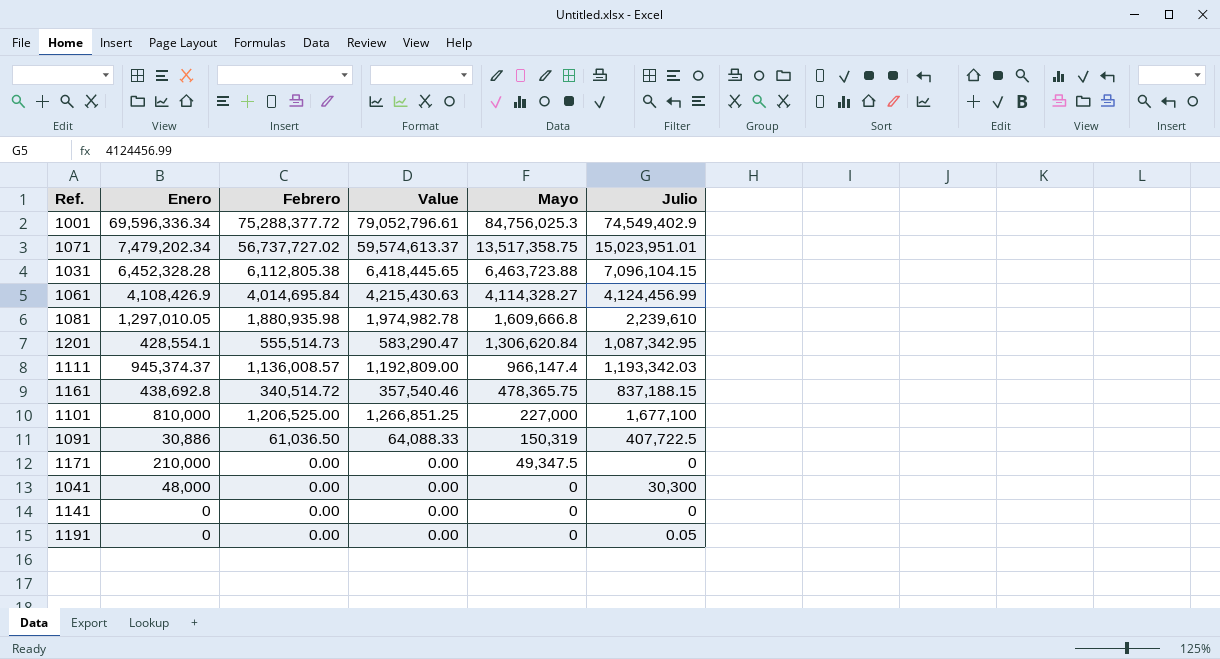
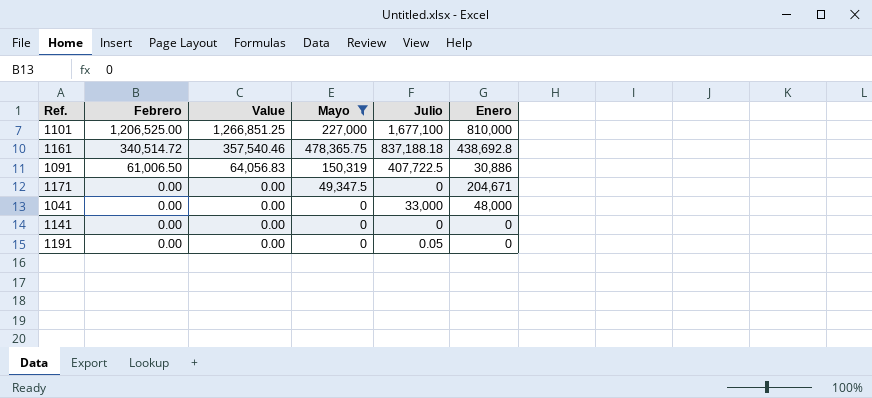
filter: none -> Mayo <= 478,365.75
row order: Mayo descending -> Febrero descending
column Enero | position: 2 -> 6
1161 | Julio: 837,188.15 -> 837,188.18
1091 | Febrero: 61,036.50 -> 61,006.50
1091 | Value: 64,088.33 -> 64,056.83
1171 | Enero: 210,000 -> 204,671
1041 | Julio: 30,300 -> 33,000

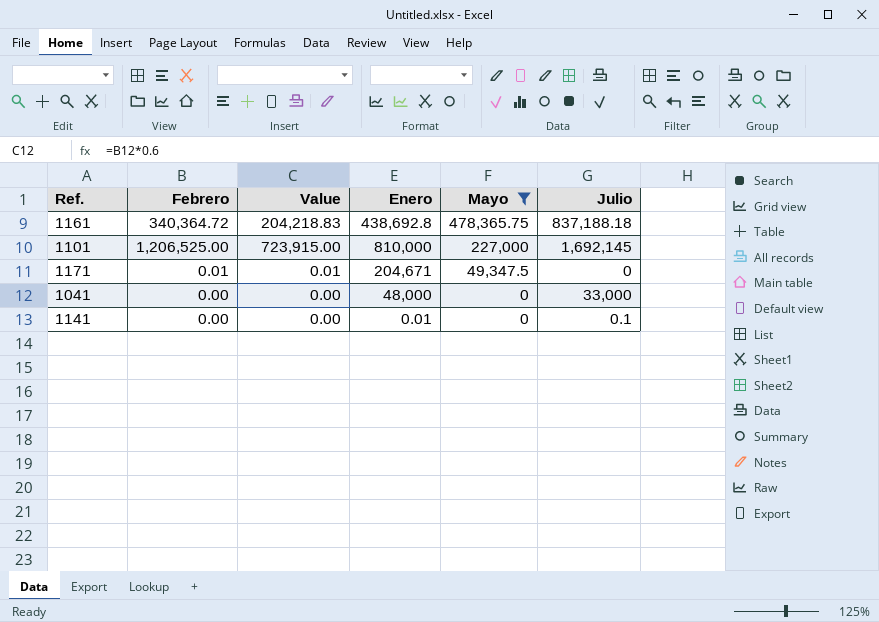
row order: Febrero descending -> Mayo descending
column Value | formula: [Febrero] * 1.05 -> [Febrero] * 0.6
column Enero | position: 6 -> 4
row 1091: 61,006.50 | 64,056.83 | 150,319 | 407,722.5 | 30,886 -> none
row 1191: 0.00 | 0.00 | 0 | 0.05 | 0 -> none
1161 | Febrero: 340,514.72 -> 340,364.72
1101 | Julio: 1,677,100 -> 1,692,145
1171 | Febrero: 0.00 -> 0.01
1141 | Enero: 0 -> 0.01
1141 | Julio: 0 -> 0.1

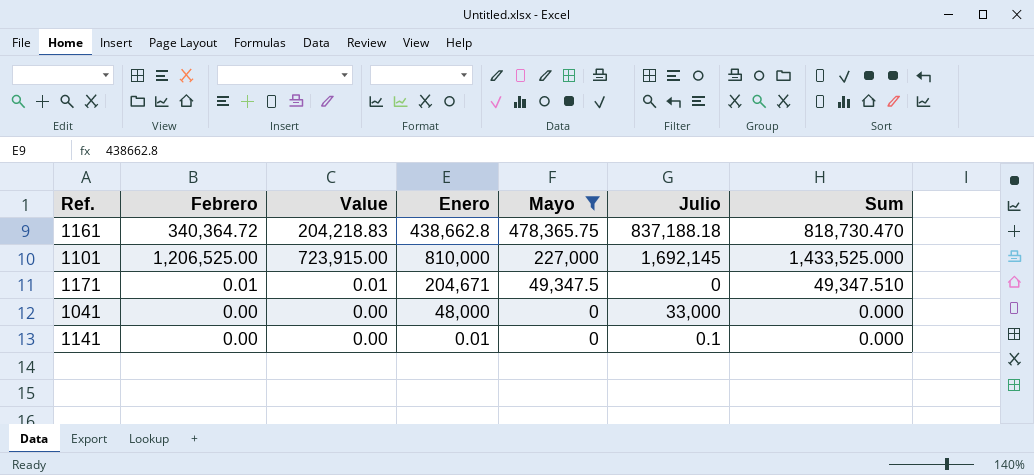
column Sum | formula: none -> [Febrero] + [Mayo]
1161 | Enero: 438,692.8 -> 438,662.8

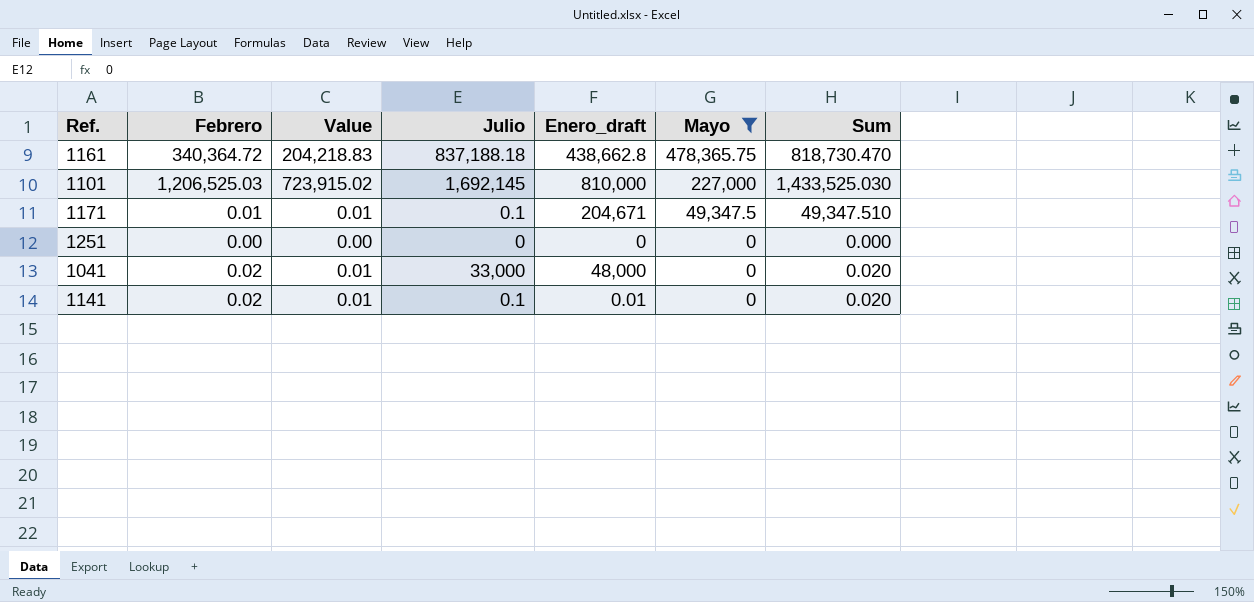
column Julio | position: 6 -> 4
column name: Enero -> Enero_draft
1101 | Febrero: 1,206,525.00 -> 1,206,525.03
1101 | Value: 723,915.00 -> 723,915.02
1101 | Sum: 1,433,525.000 -> 1,433,525.030
1171 | Julio: 0 -> 0.1
row 1251: none -> 0.00 | 0.00 | 0 | 0 | 0 | 0.000
1041 | Febrero: 0.00 -> 0.02
1041 | Value: 0.00 -> 0.01
1041 | Sum: 0.000 -> 0.020
1141 | Febrero: 0.00 -> 0.02
1141 | Value: 0.00 -> 0.01
1141 | Sum: 0.000 -> 0.020

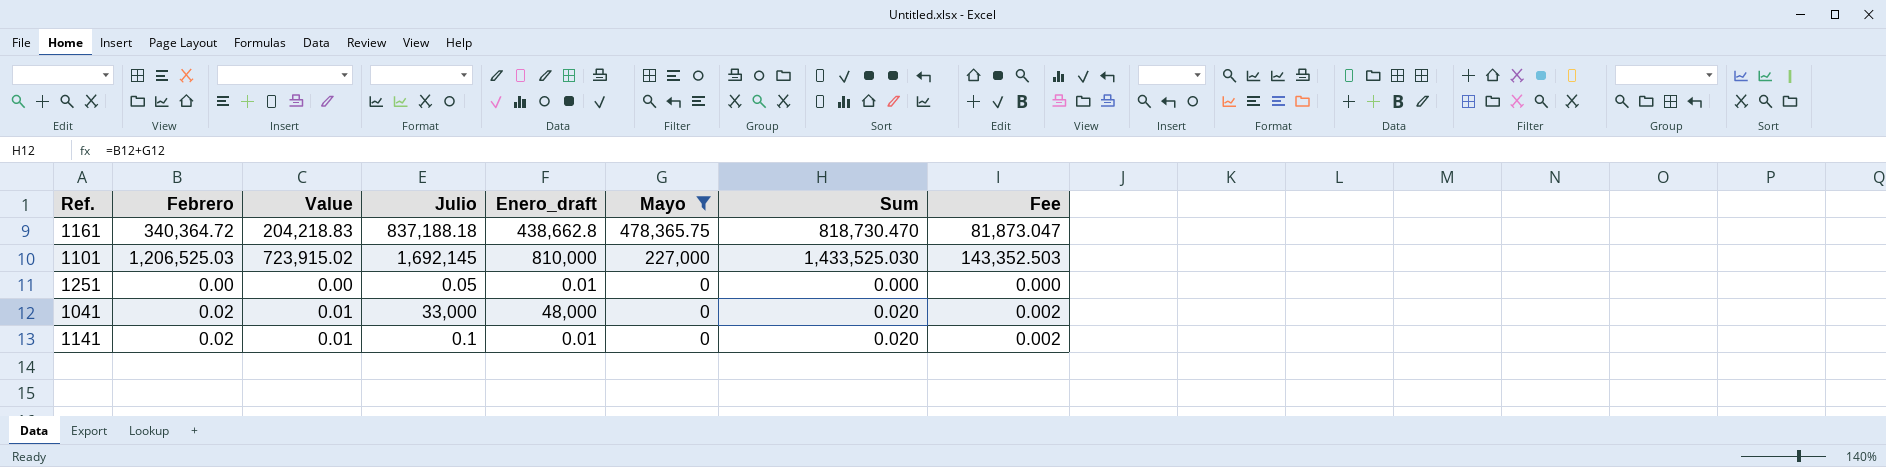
column Fee | formula: none -> [Sum] * 0.1
row 1171: 0.01 | 0.01 | 0.1 | 204,671 | 49,347.5 | 49,347.510 -> none
1251 | Julio: 0 -> 0.05
1251 | Enero_draft: 0 -> 0.01

